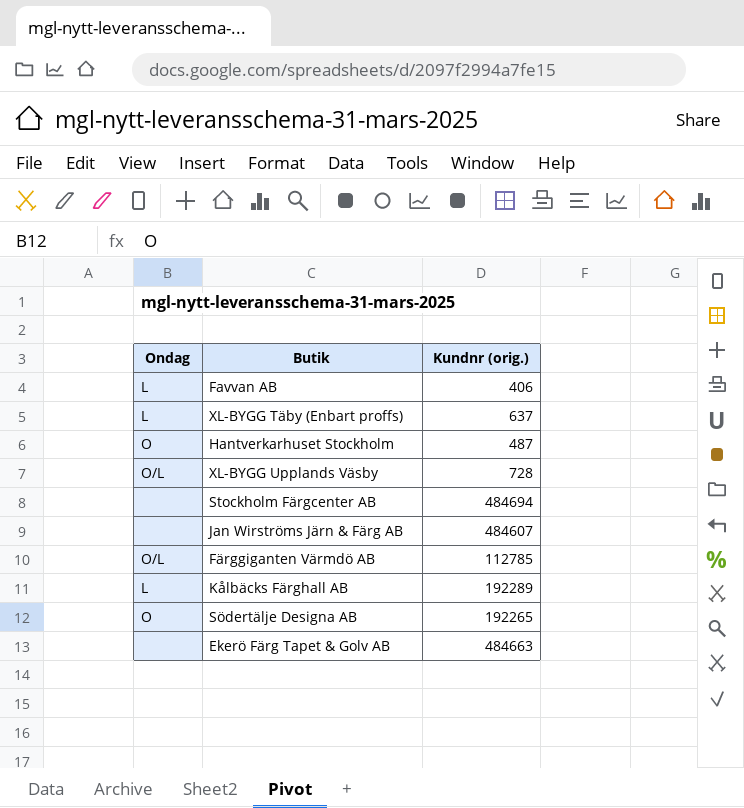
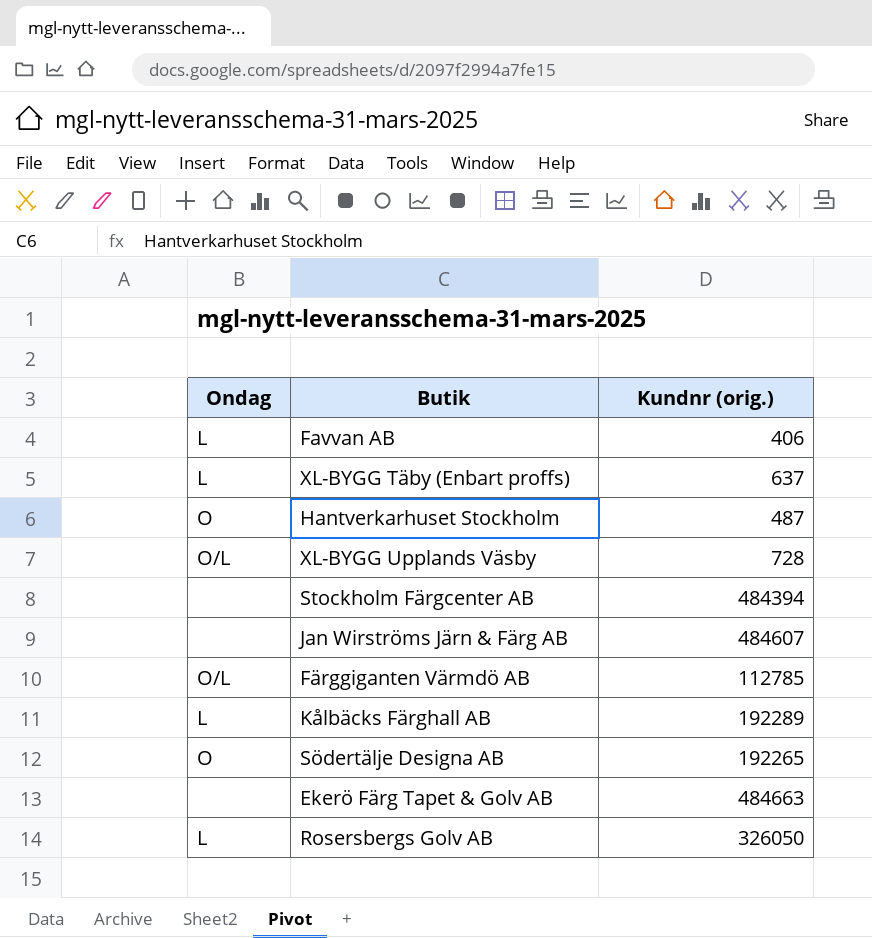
Stockholm Färgcenter AB | Kundnr (orig.): 484694 -> 484394
row Rosersbergs Golv AB: none -> L | 326050

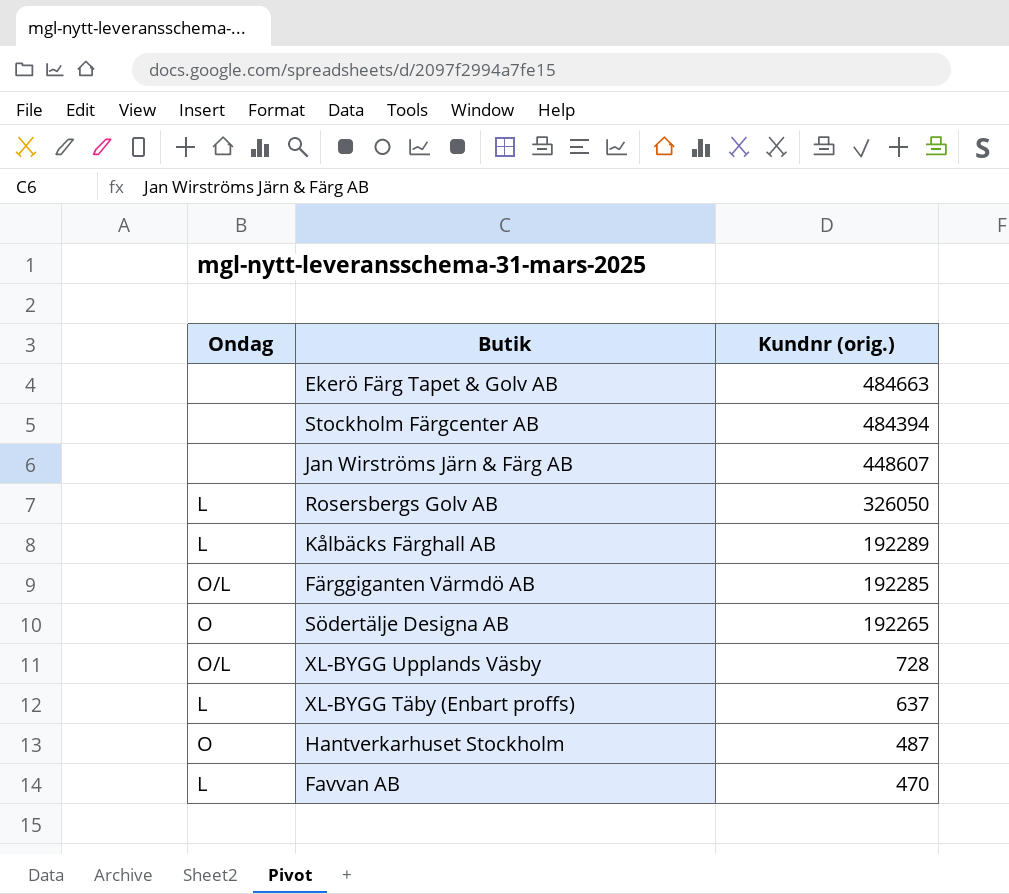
row order: none -> Kundnr (orig.) descending
Jan Wirströms Järn & Färg AB | Kundnr (orig.): 484607 -> 448607
Färggiganten Värmdö AB | Kundnr (orig.): 112785 -> 192285
Favvan AB | Kundnr (orig.): 406 -> 470

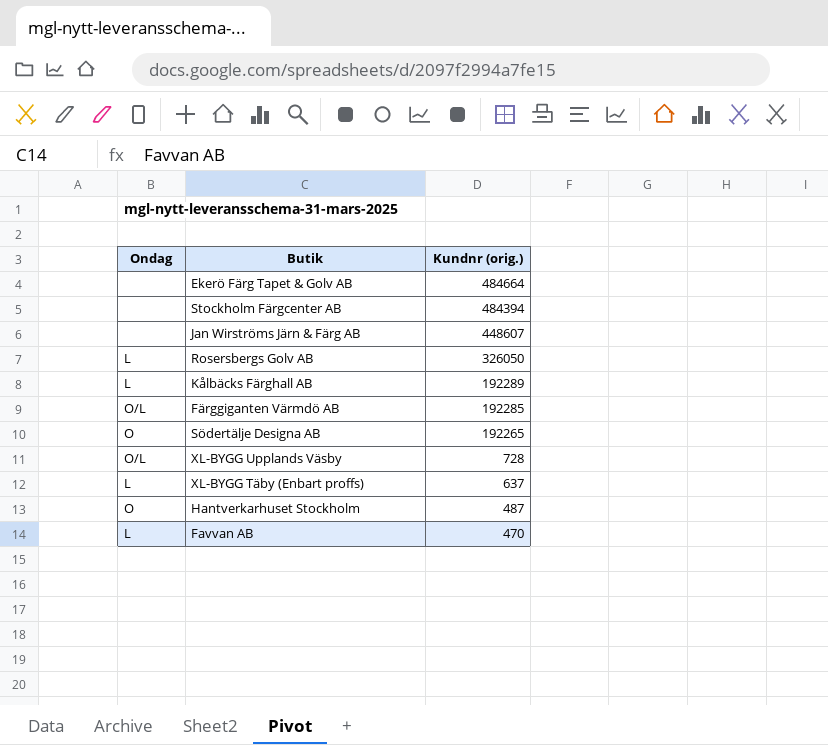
Ekerö Färg Tapet & Golv AB | Kundnr (orig.): 484663 -> 484664

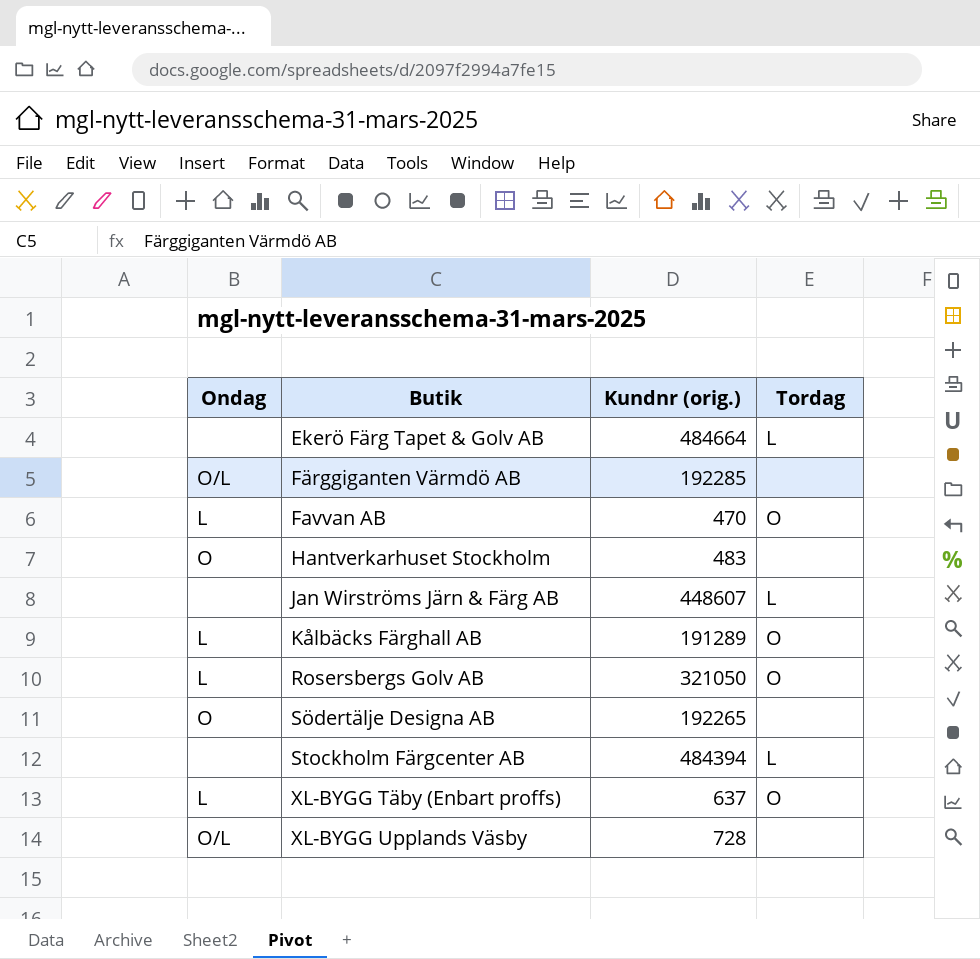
row order: Kundnr (orig.) descending -> Butik ascending
column Tordag | position: none -> 4
Hantverkarhuset Stockholm | Kundnr (orig.): 487 -> 483
Kålbäcks Färghall AB | Kundnr (orig.): 192289 -> 191289
Rosersbergs Golv AB | Kundnr (orig.): 326050 -> 321050

